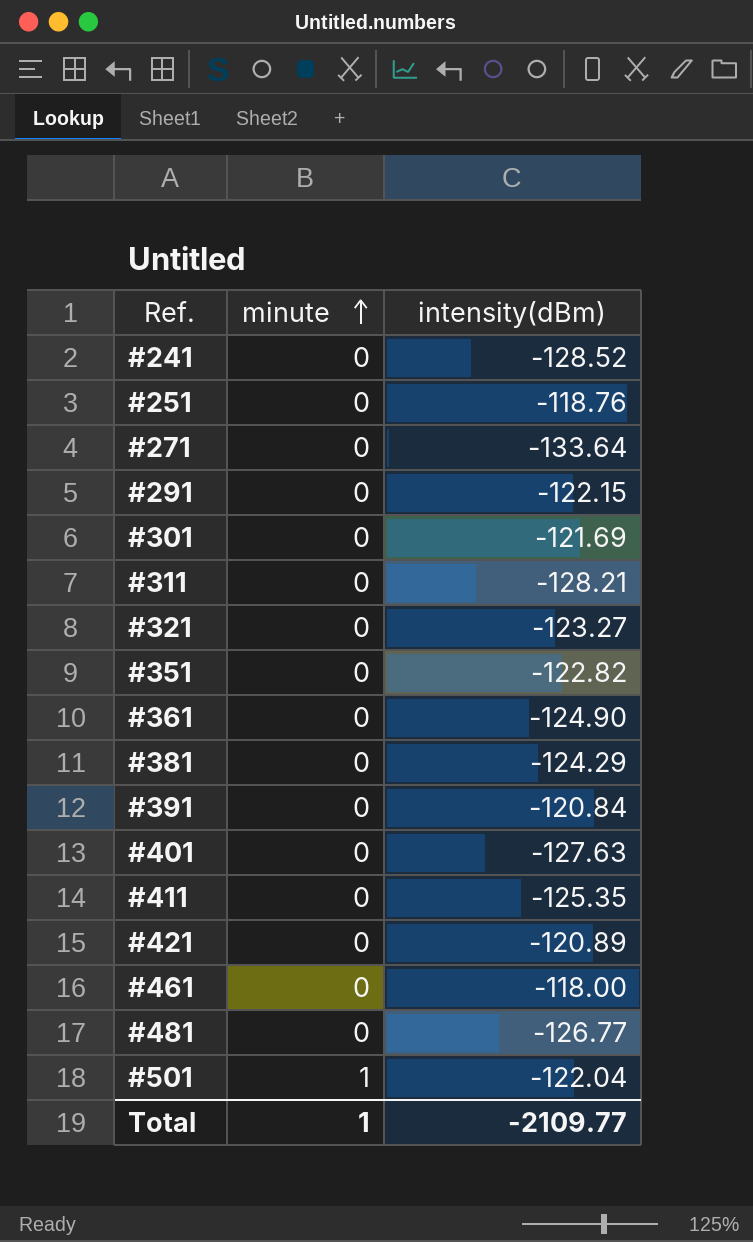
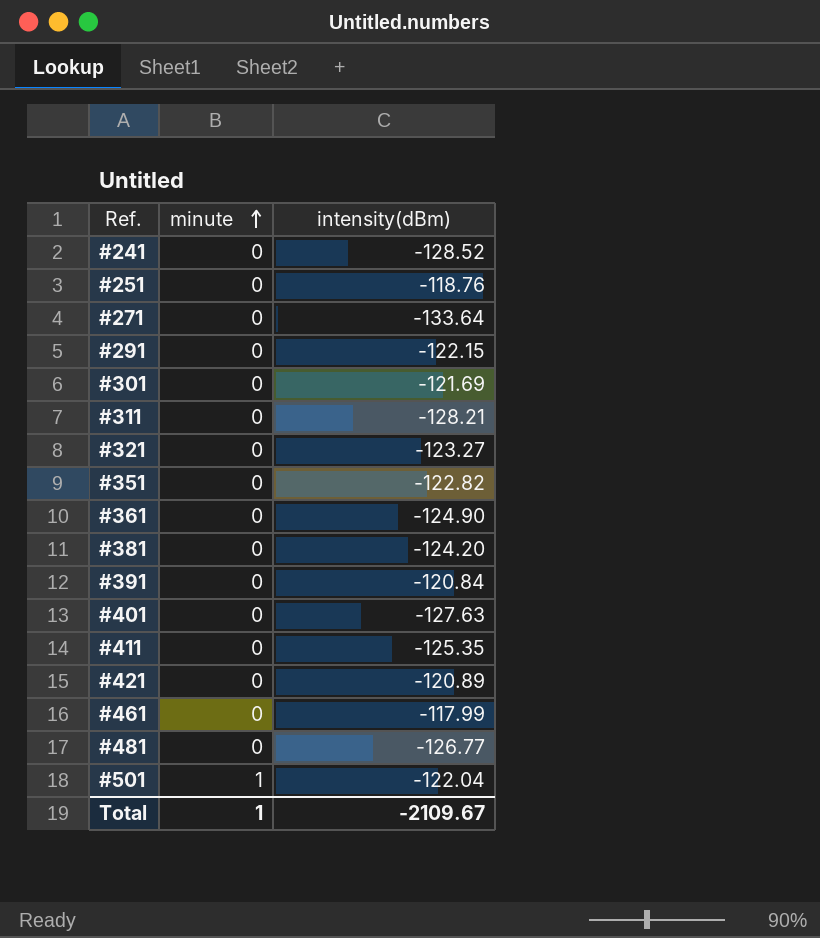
#381 | intensity(dBm): -124.29 -> -124.20
#461 | intensity(dBm): -118.00 -> -117.99
Total | intensity(dBm): -2109.77 -> -2109.67

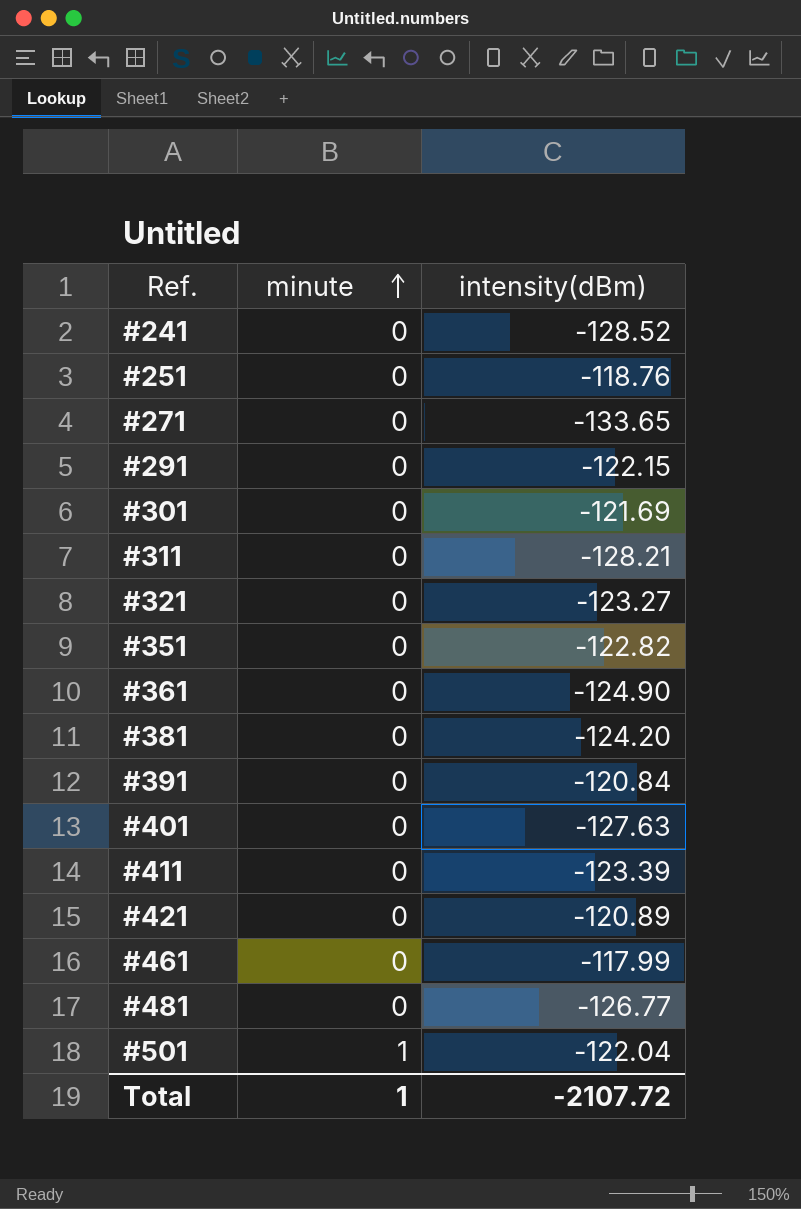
#271 | intensity(dBm): -133.64 -> -133.65
#411 | intensity(dBm): -125.35 -> -123.39
Total | intensity(dBm): -2109.67 -> -2107.72

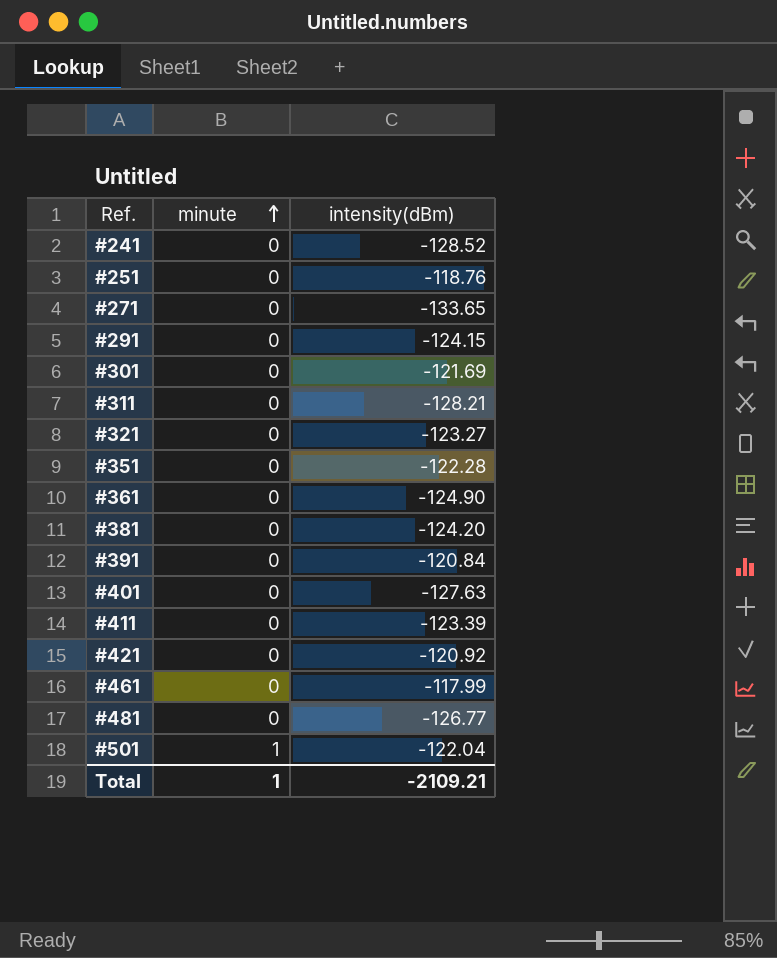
#291 | intensity(dBm): -122.15 -> -124.15
#351 | intensity(dBm): -122.82 -> -122.28
#421 | intensity(dBm): -120.89 -> -120.92
Total | intensity(dBm): -2107.72 -> -2109.21

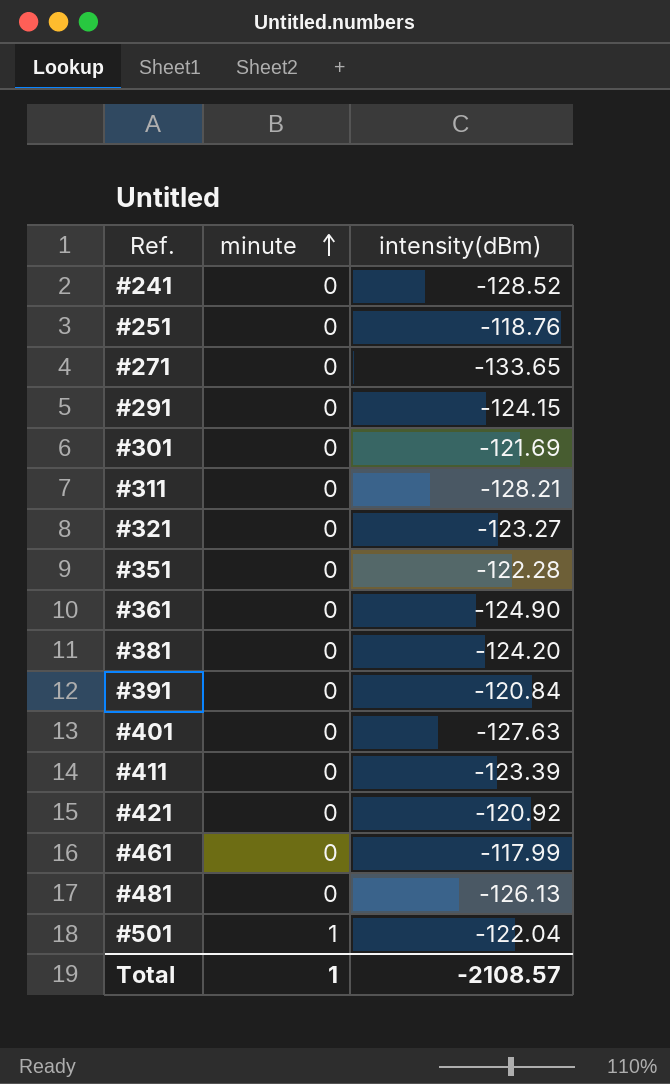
#481 | intensity(dBm): -126.77 -> -126.13
Total | intensity(dBm): -2109.21 -> -2108.57

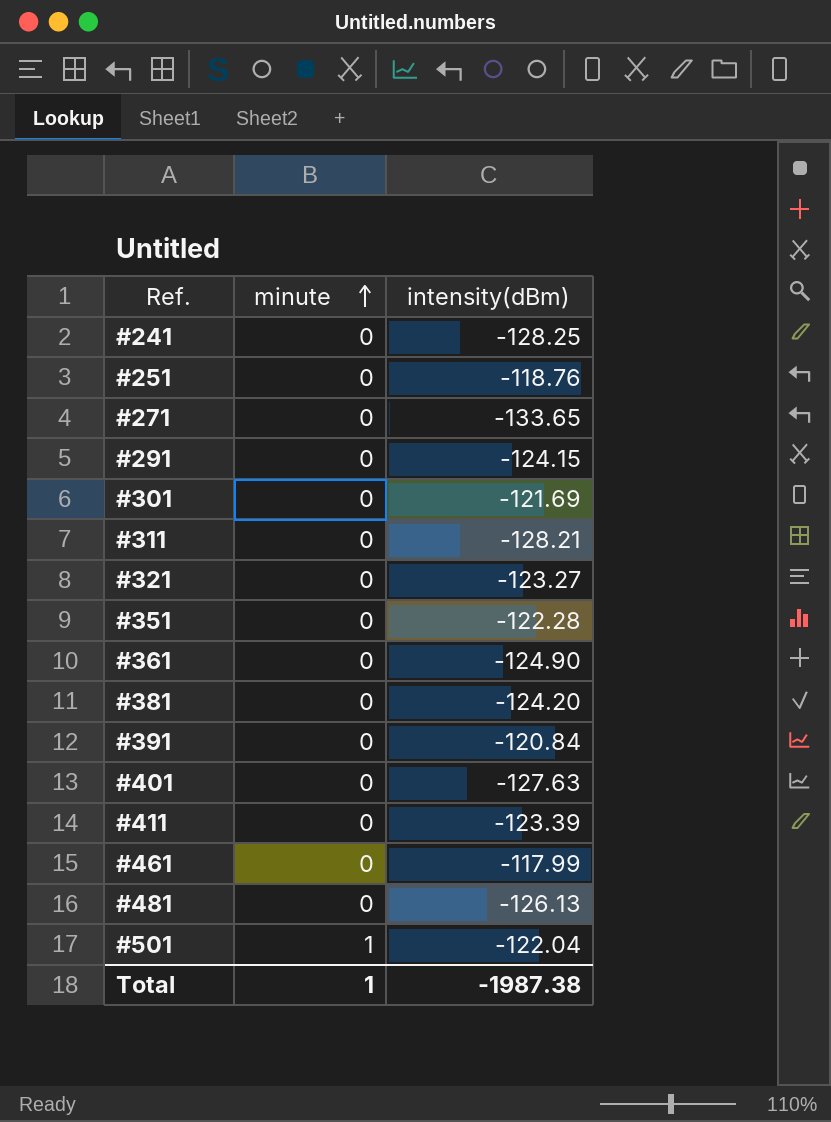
row #421: 0 | -120.92 -> none
#241 | intensity(dBm): -128.52 -> -128.25
Total | intensity(dBm): -2108.57 -> -1987.38

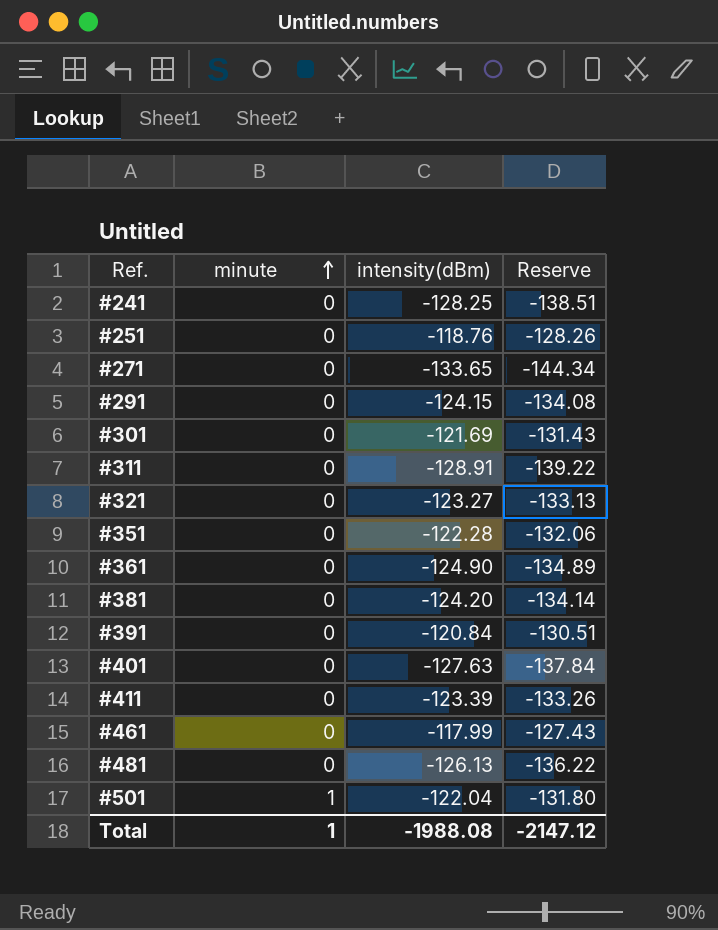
column Reserve | formula: none -> [intensity(dBm)] * 1.08
#311 | intensity(dBm): -128.21 -> -128.91
Total | intensity(dBm): -1987.38 -> -1988.08

